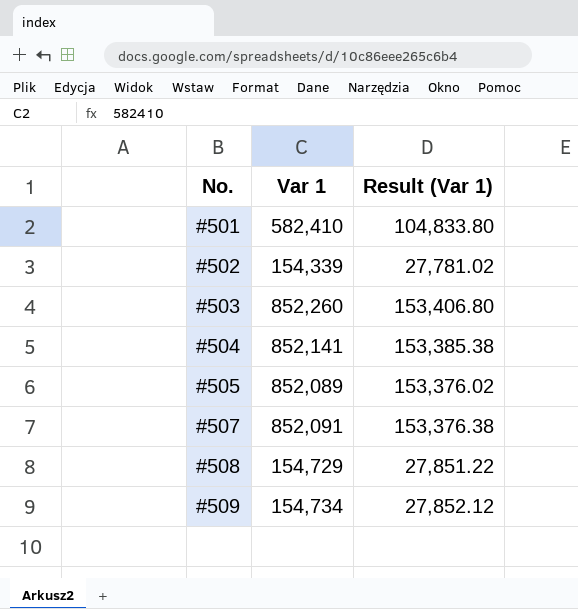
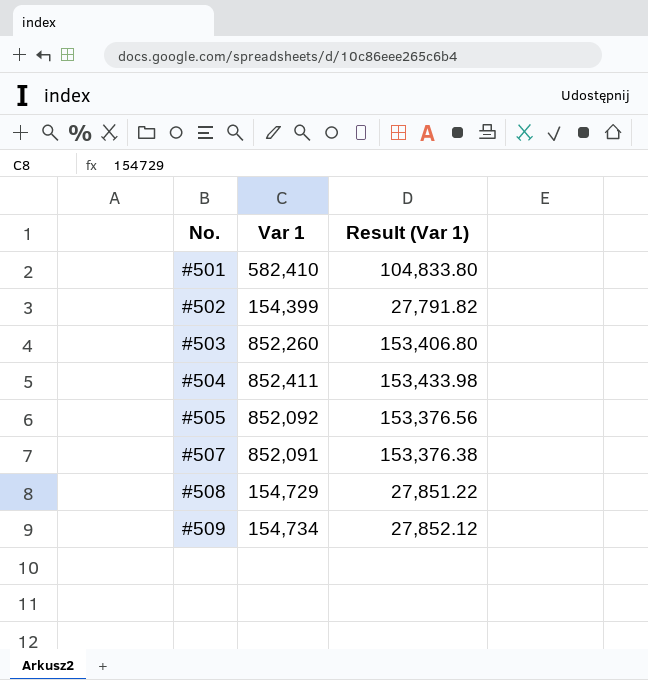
#502 | Var 1: 154,339 -> 154,399
#502 | Result (Var 1): 27,781.02 -> 27,791.82
#504 | Var 1: 852,141 -> 852,411
#504 | Result (Var 1): 153,385.38 -> 153,433.98
#505 | Var 1: 852,089 -> 852,092
#505 | Result (Var 1): 153,376.02 -> 153,376.56

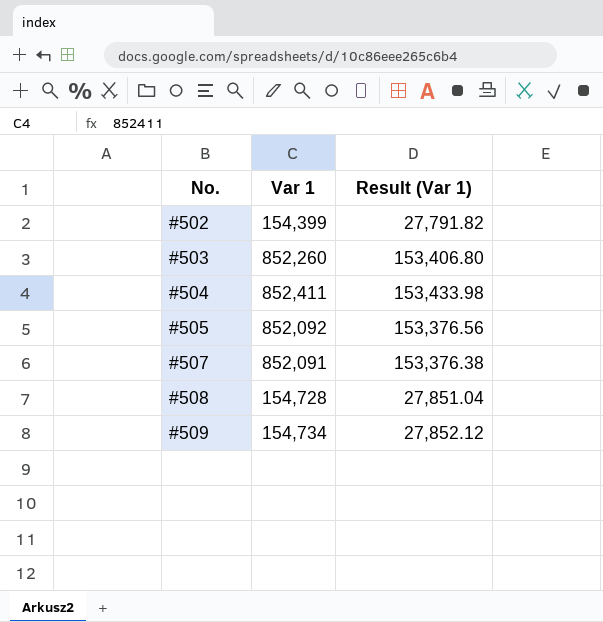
row #501: 582,410 | 104,833.80 -> none
#508 | Var 1: 154,729 -> 154,728
#508 | Result (Var 1): 27,851.22 -> 27,851.04

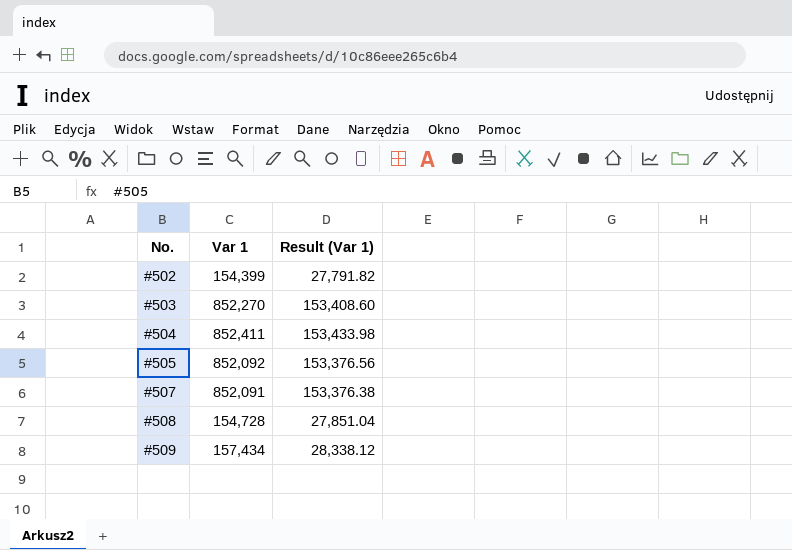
#503 | Var 1: 852,260 -> 852,270
#503 | Result (Var 1): 153,406.80 -> 153,408.60
#509 | Var 1: 154,734 -> 157,434
#509 | Result (Var 1): 27,852.12 -> 28,338.12

